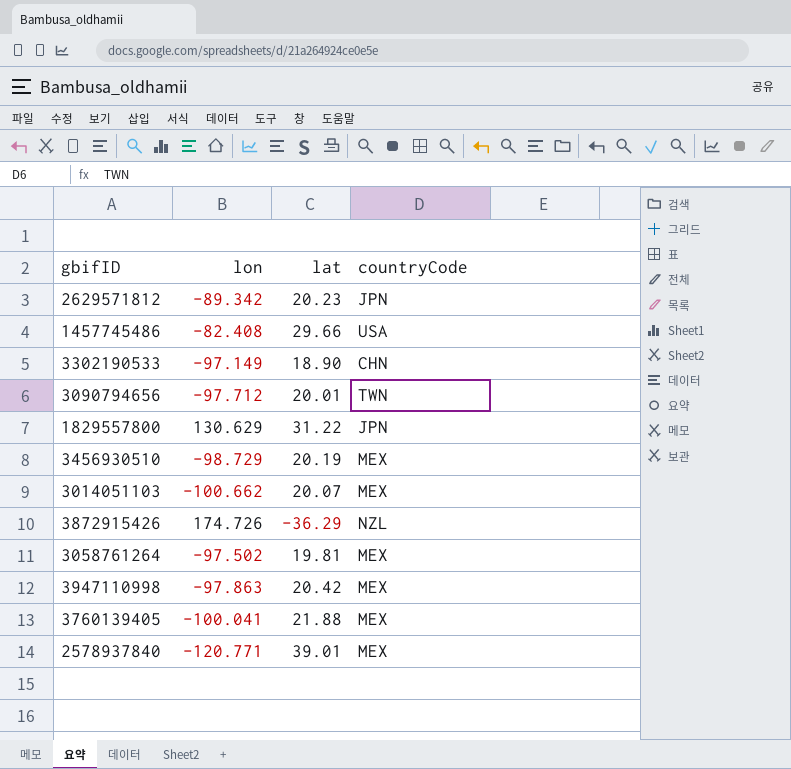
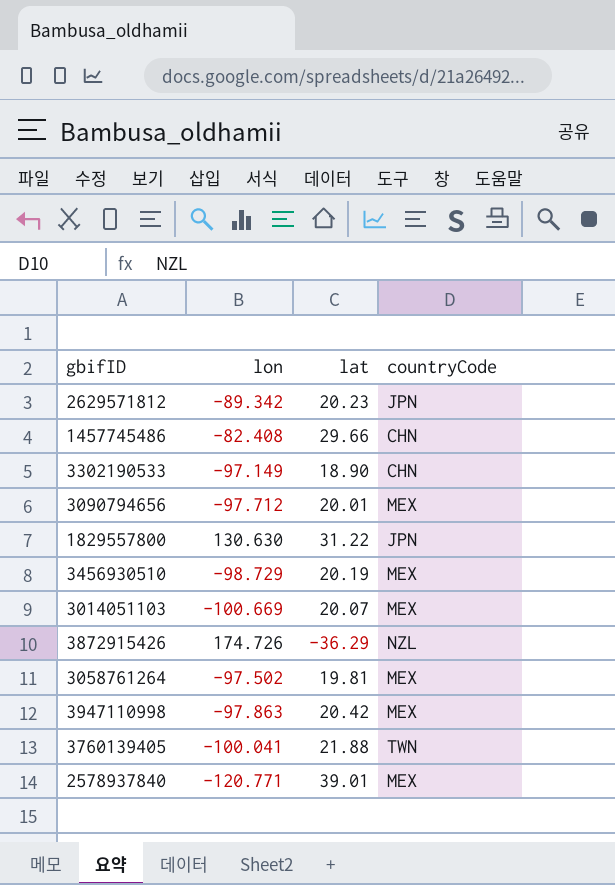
1457745486 | countryCode: USA -> CHN
3090794656 | countryCode: TWN -> MEX
1829557800 | lon: 130.629 -> 130.630
3014051103 | lon: -100.662 -> -100.669
3760139405 | countryCode: MEX -> TWN

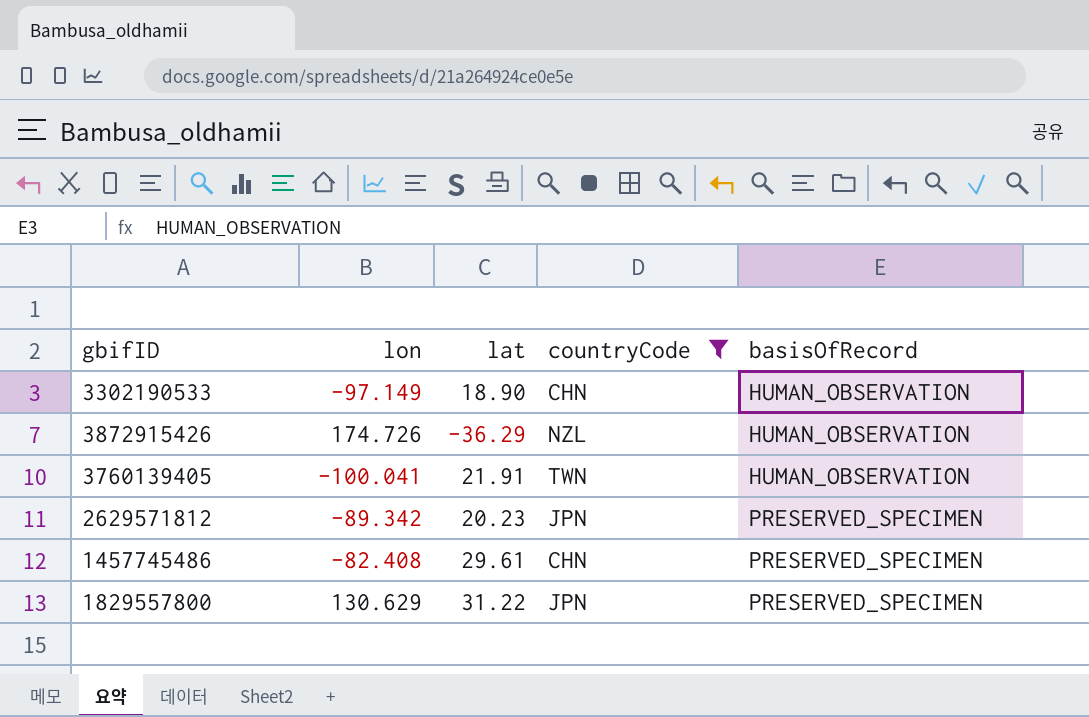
filter: none -> countryCode != MEX
row order: none -> basisOfRecord ascending
column basisOfRecord | position: none -> 5
3760139405 | lat: 21.88 -> 21.91
1457745486 | lat: 29.66 -> 29.61
1829557800 | lon: 130.630 -> 130.629

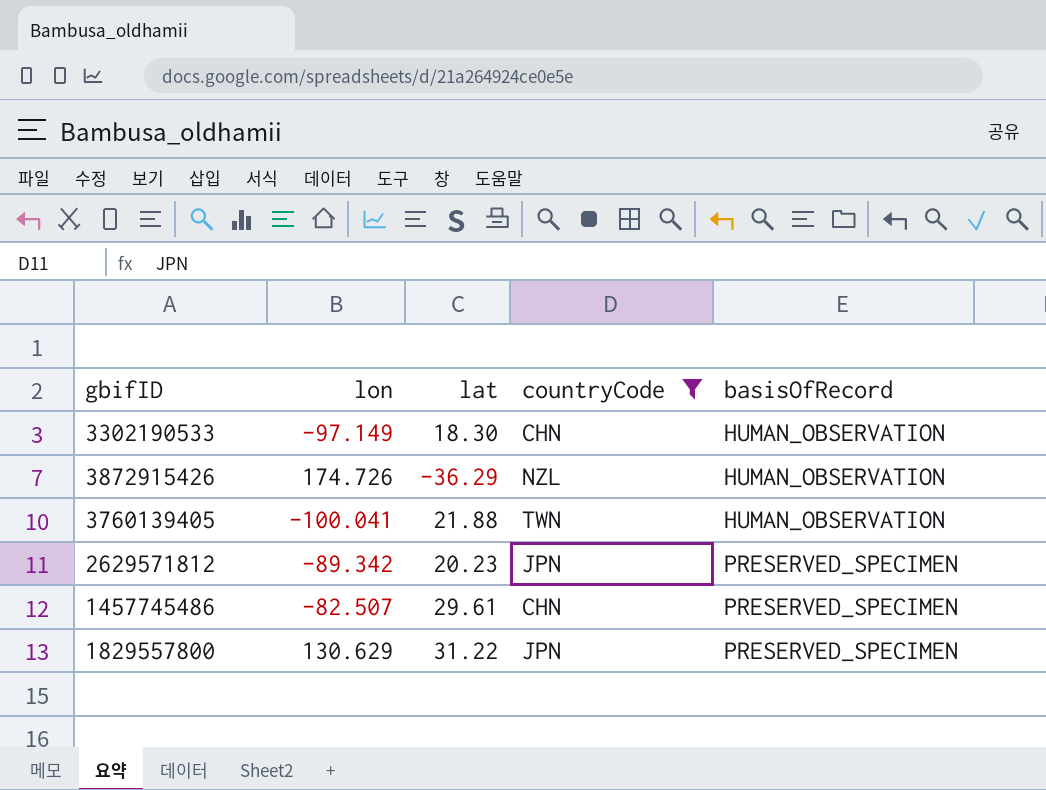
3302190533 | lat: 18.90 -> 18.30
3760139405 | lat: 21.91 -> 21.88
1457745486 | lon: -82.408 -> -82.507

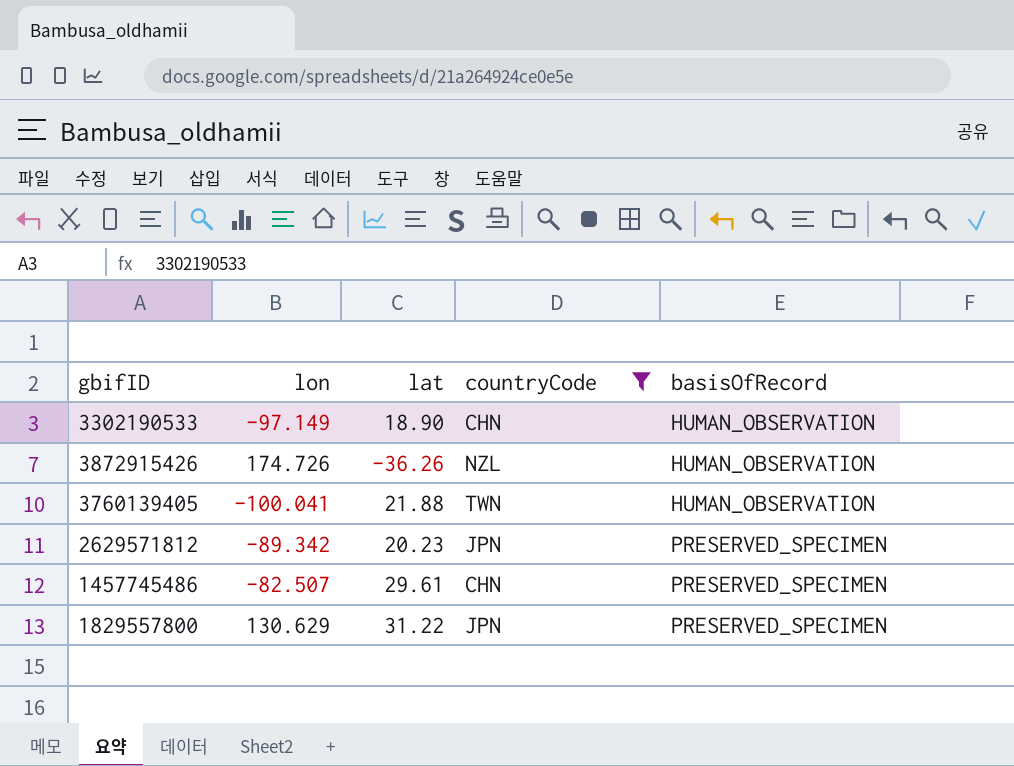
3302190533 | lat: 18.30 -> 18.90
3872915426 | lat: -36.29 -> -36.26

